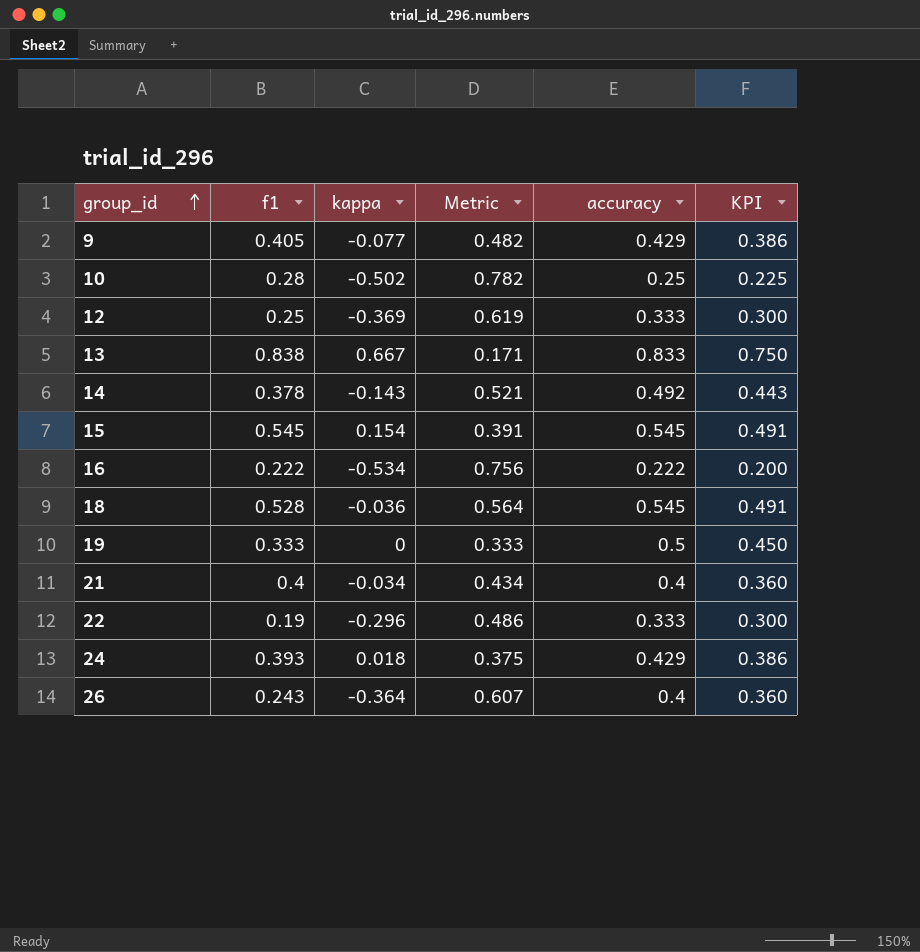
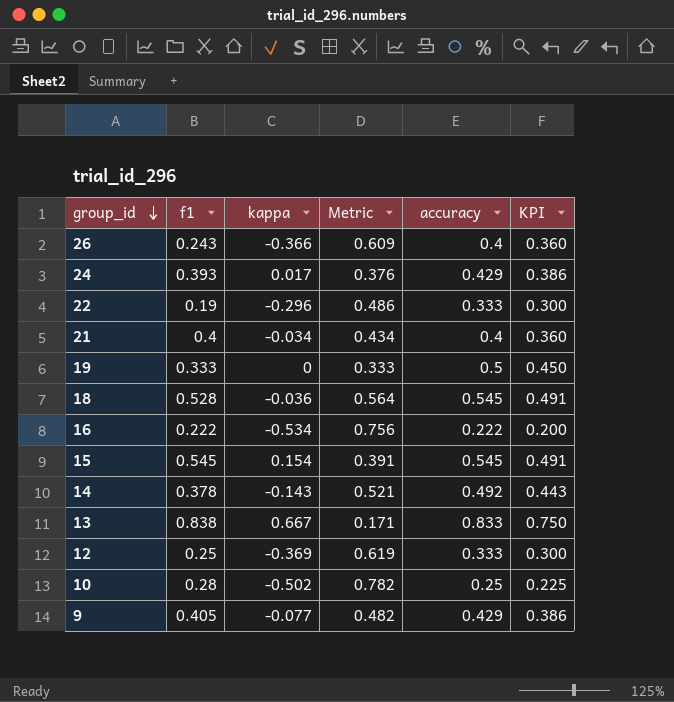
row order: group_id ascending -> group_id descending
26 | kappa: -0.364 -> -0.366
26 | Metric: 0.607 -> 0.609
24 | kappa: 0.018 -> 0.017
24 | Metric: 0.375 -> 0.376

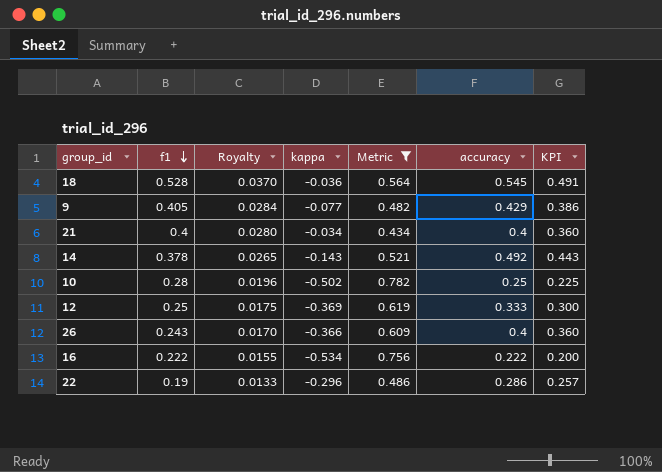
filter: none -> Metric >= 0.434
row order: group_id descending -> f1 descending
column Royalty | formula: none -> [f1] * 0.07
22 | accuracy: 0.333 -> 0.286
22 | KPI: 0.300 -> 0.257

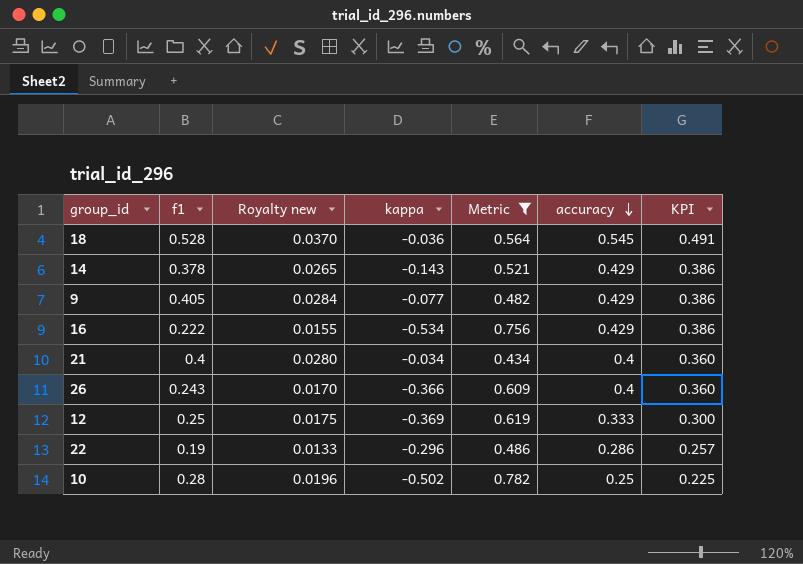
row order: f1 descending -> accuracy descending
column name: Royalty -> Royalty new
14 | accuracy: 0.492 -> 0.429
14 | KPI: 0.443 -> 0.386
16 | accuracy: 0.222 -> 0.429
16 | KPI: 0.200 -> 0.386

